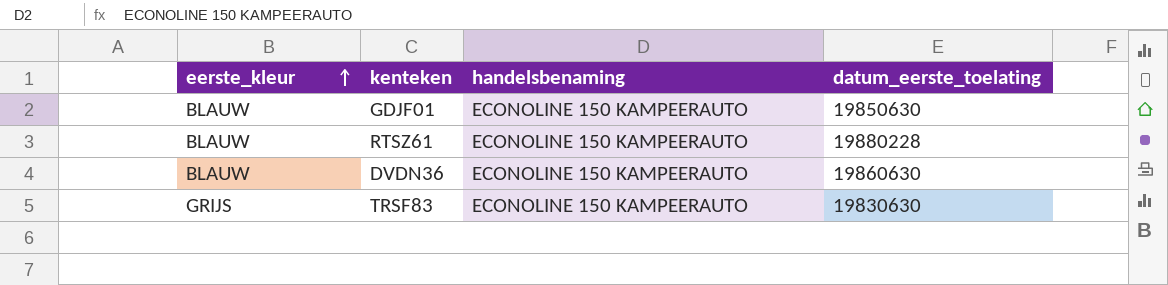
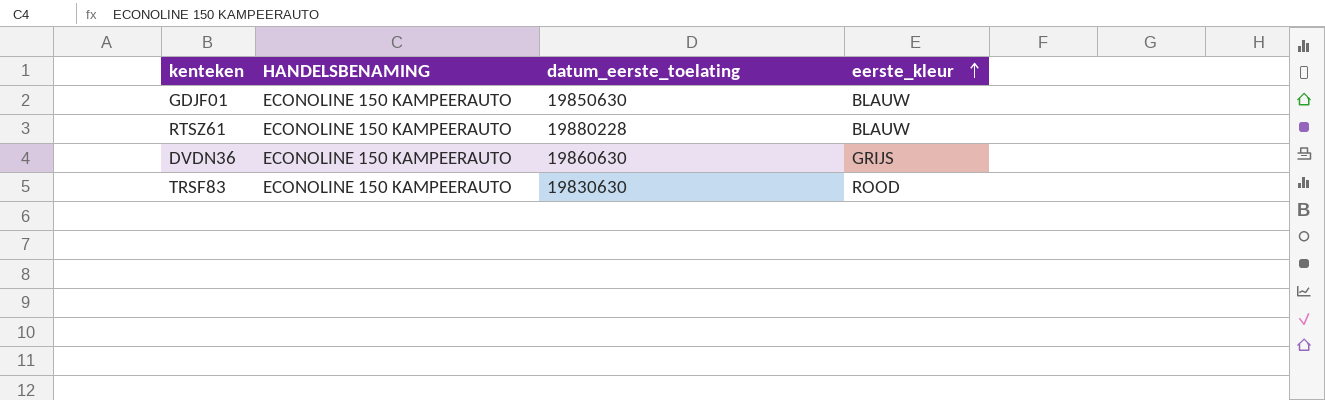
column name: handelsbenaming -> HANDELSBENAMING
column eerste_kleur | position: 1 -> 4
DVDN36 | eerste_kleur: BLAUW -> GRIJS
TRSF83 | eerste_kleur: GRIJS -> ROOD

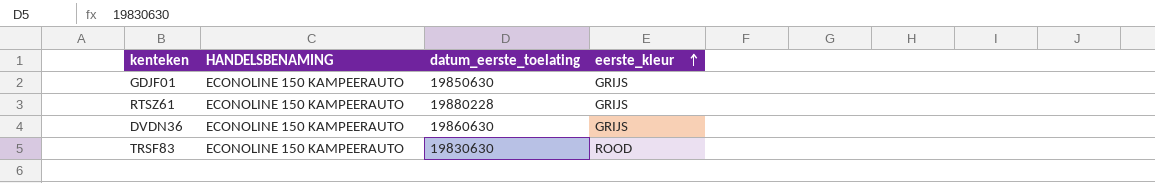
GDJF01 | eerste_kleur: BLAUW -> GRIJS
RTSZ61 | eerste_kleur: BLAUW -> GRIJS

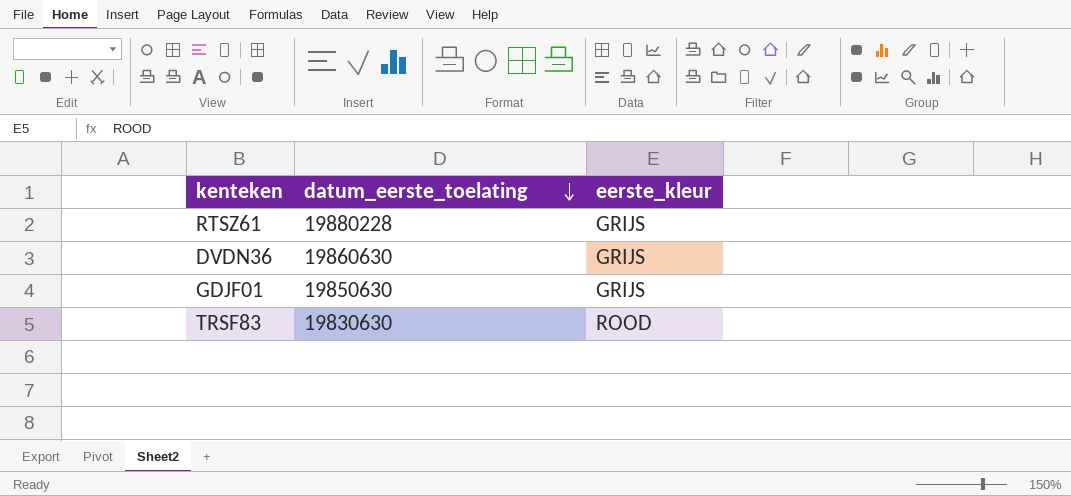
row order: eerste_kleur ascending -> datum_eerste_toelating descending
column HANDELSBENAMING | position: 2 -> none

